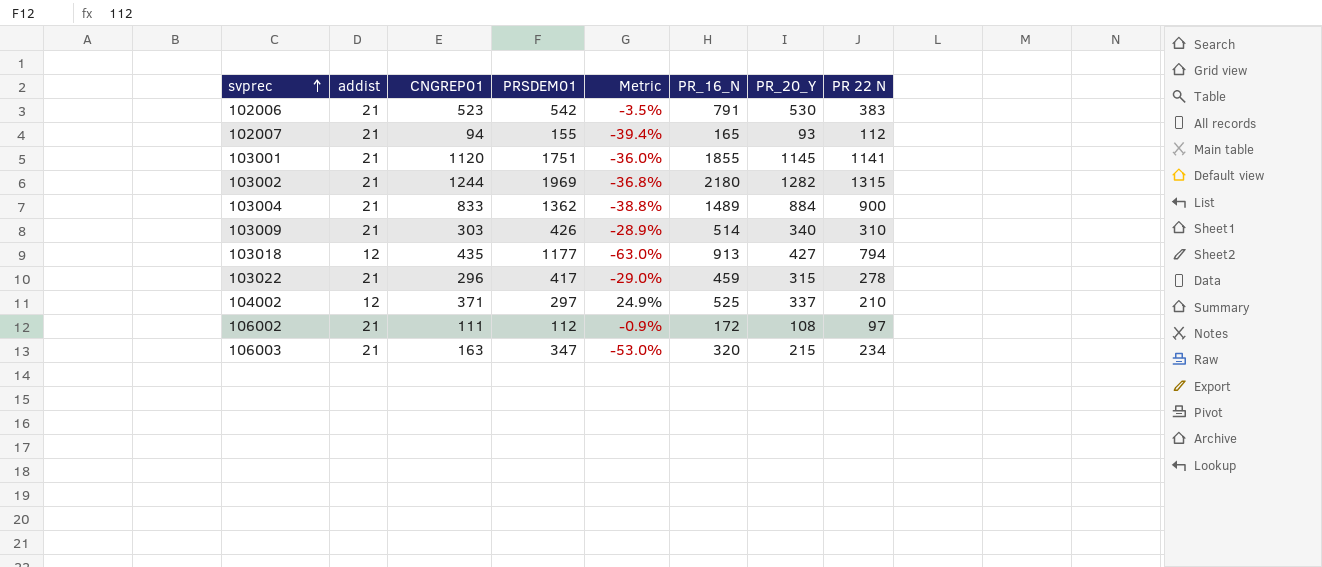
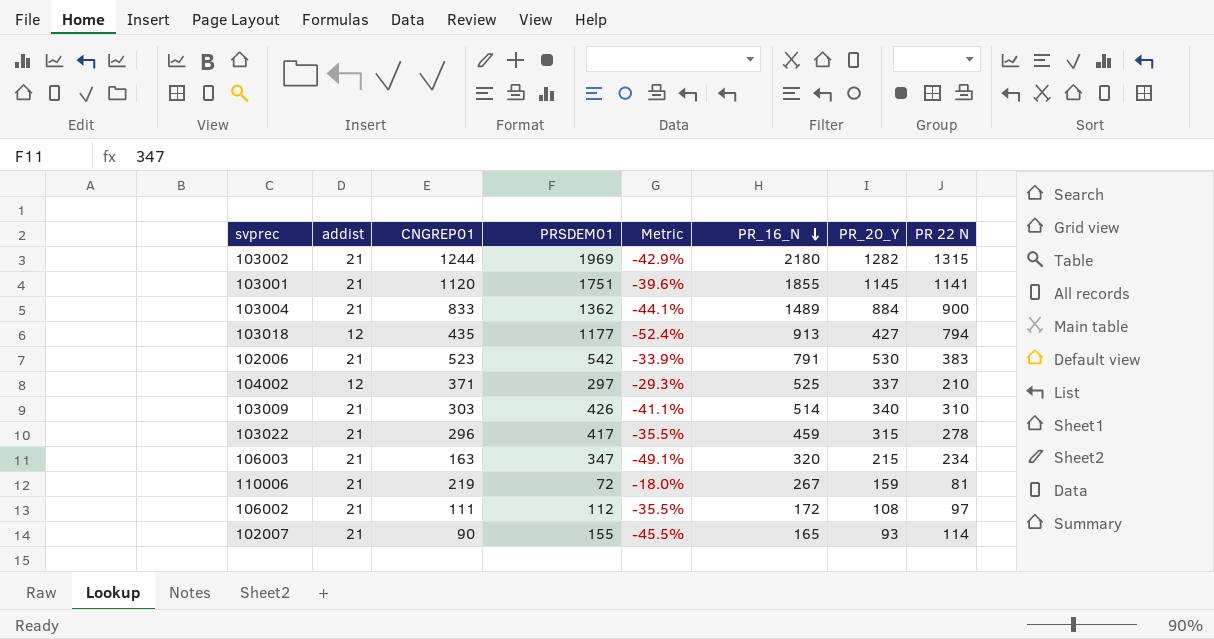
row order: svprec ascending -> PR_16_N descending
column Metric | formula: ([CNGREP01] - [PRSDEM01]) / [PRSDEM01] -> ([CNGREP01] - [PR_16_N]) / [PR_16_N]
row 110006: none -> 21 | 219 | 72 | -18.0% | 267 | 159 | 81
102007 | CNGREP01: 94 -> 90
102007 | PR 22 N: 112 -> 114

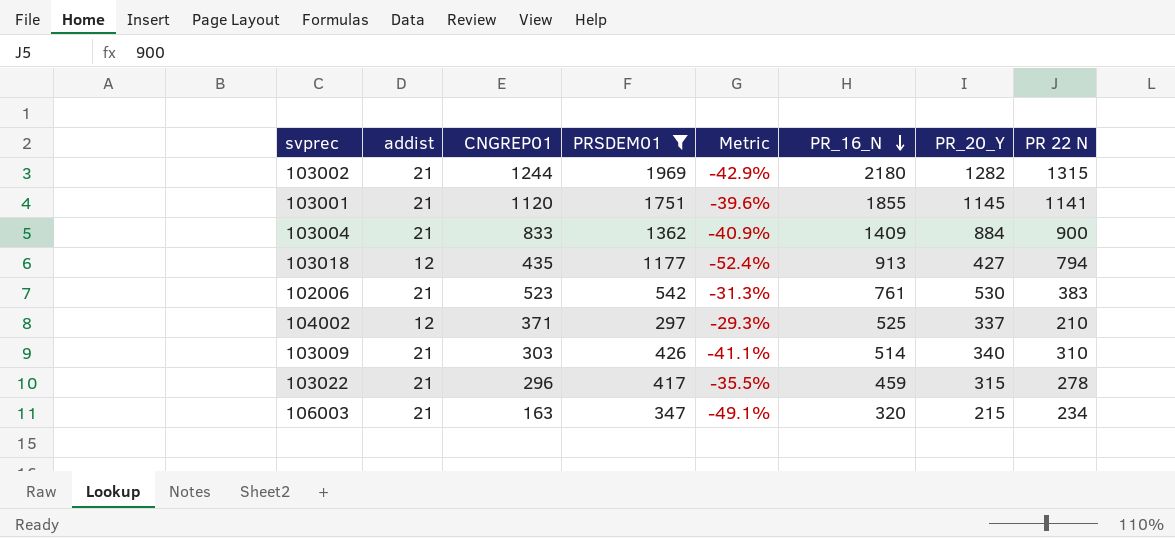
filter: none -> PRSDEM01 >= 297
103004 | Metric: -44.1% -> -40.9%
103004 | PR_16_N: 1489 -> 1409
102006 | Metric: -33.9% -> -31.3%
102006 | PR_16_N: 791 -> 761

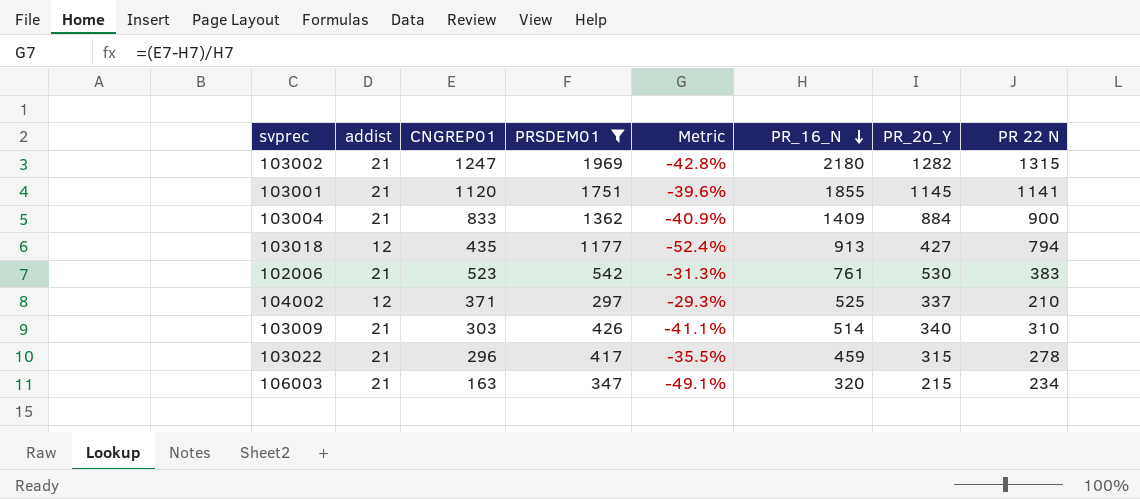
103002 | CNGREP01: 1244 -> 1247
103002 | Metric: -42.9% -> -42.8%

